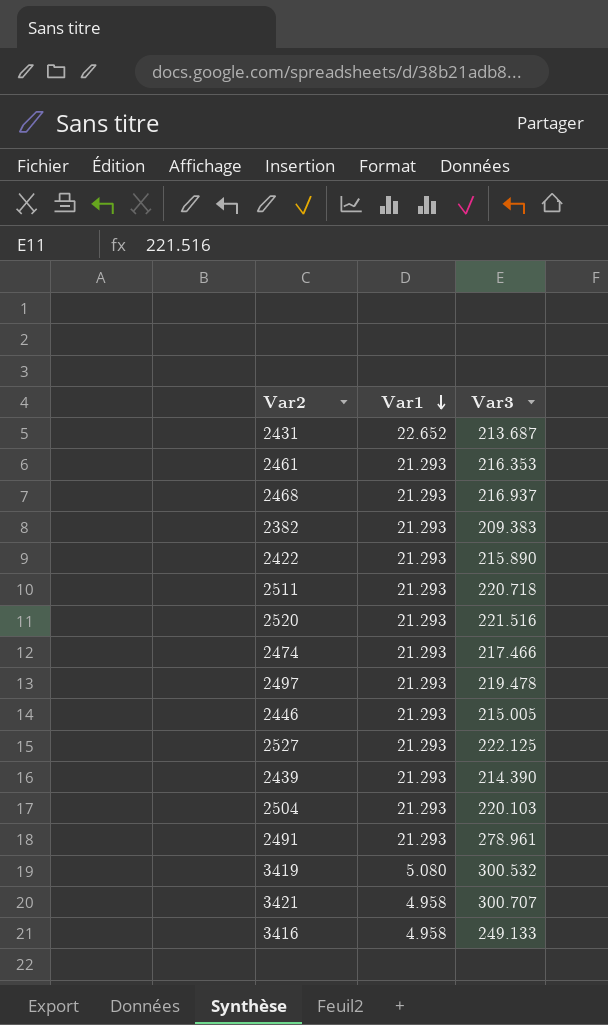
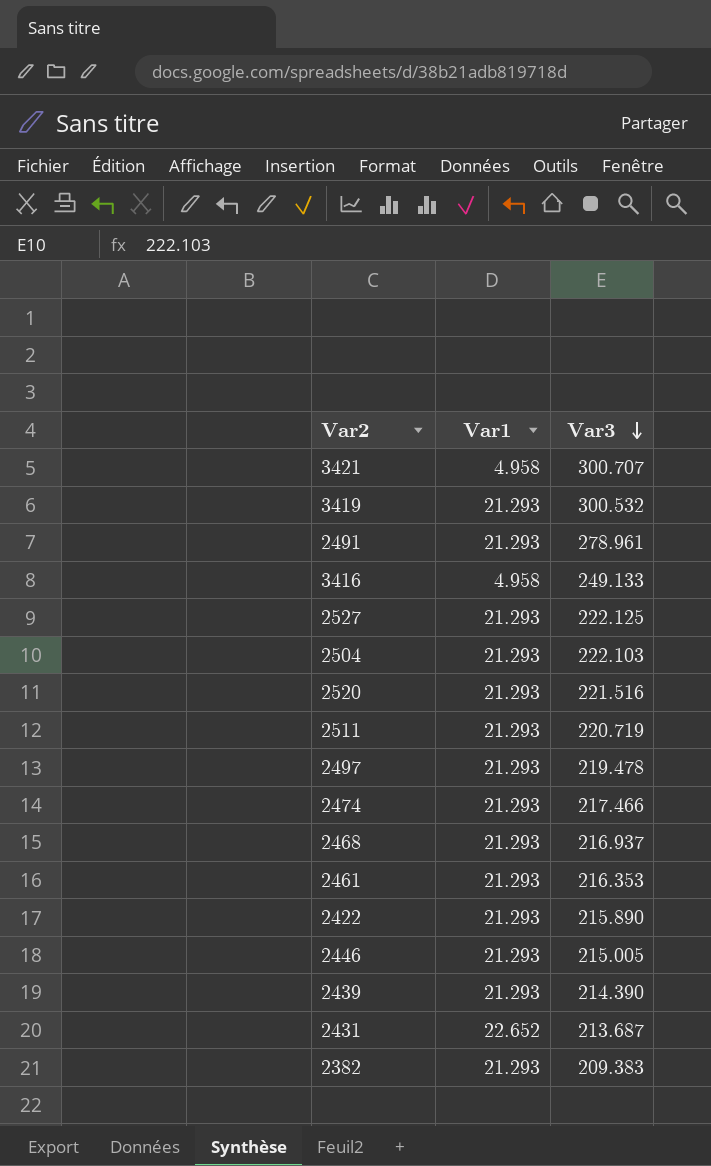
row order: Var1 descending -> Var3 descending
3419 | Var1: 5.080 -> 21.293
2504 | Var3: 220.103 -> 222.103
2511 | Var3: 220.718 -> 220.719

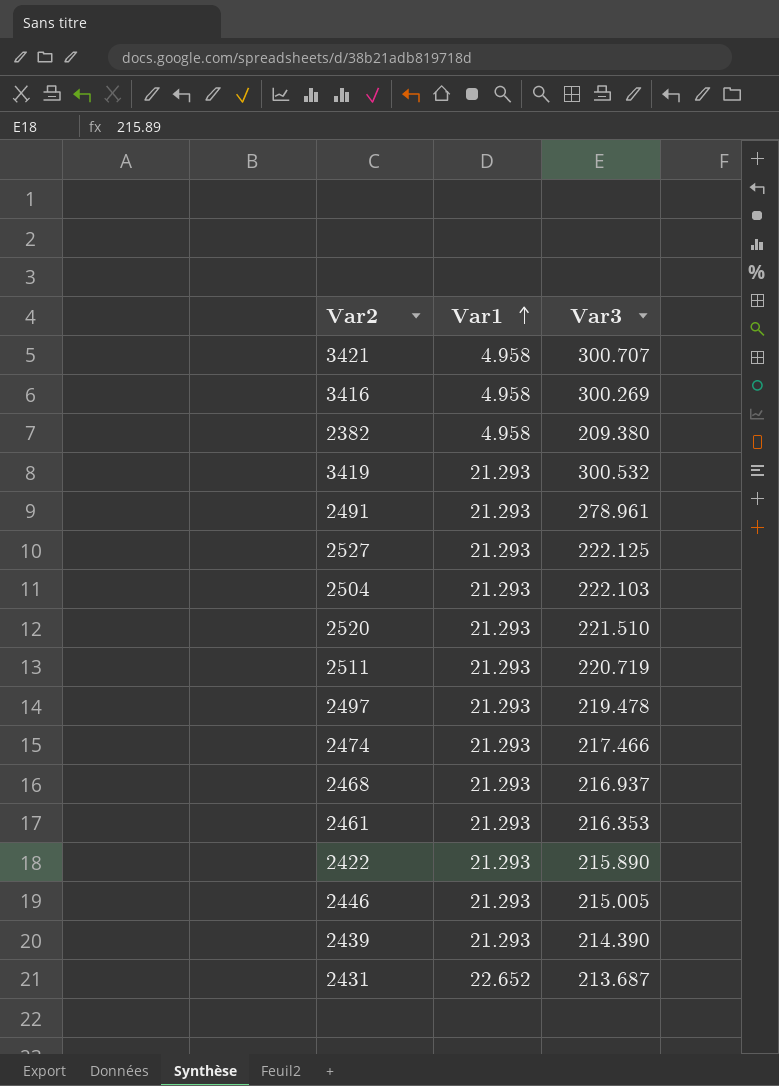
row order: Var3 descending -> Var1 ascending
3416 | Var3: 249.133 -> 300.269
2382 | Var1: 21.293 -> 4.958
2382 | Var3: 209.383 -> 209.380
2520 | Var3: 221.516 -> 221.510

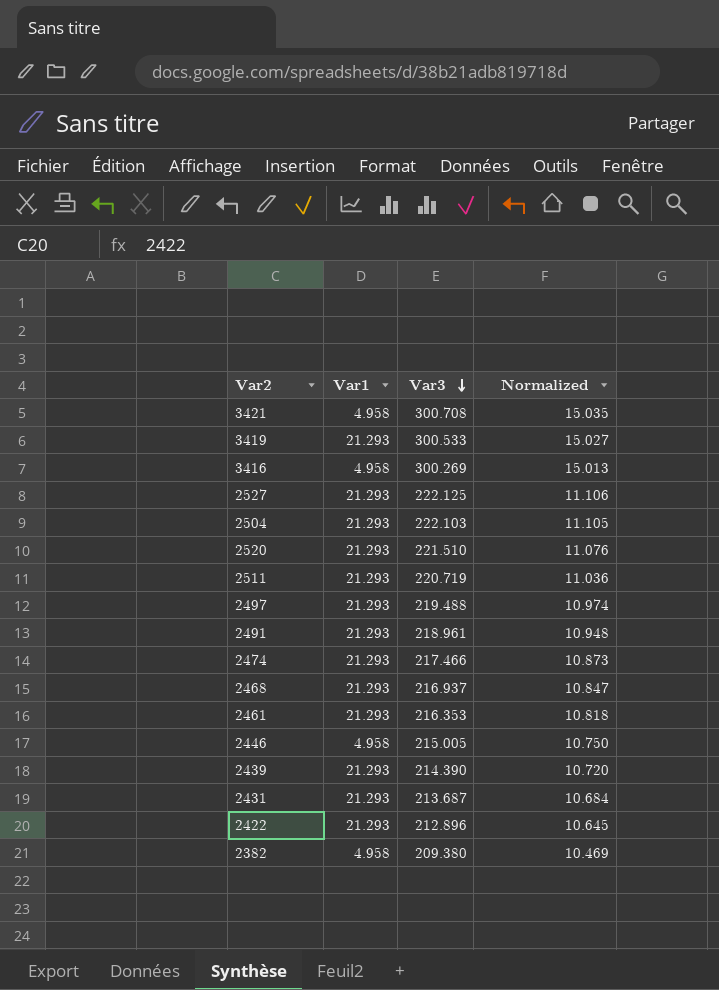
row order: Var1 ascending -> Var3 descending
column Normalized | formula: none -> [Var3] * 0.05
3421 | Var3: 300.707 -> 300.708
3419 | Var3: 300.532 -> 300.533
2497 | Var3: 219.478 -> 219.488
2491 | Var3: 278.961 -> 218.961
2446 | Var1: 21.293 -> 4.958
2431 | Var1: 22.652 -> 21.293
2422 | Var3: 215.890 -> 212.896

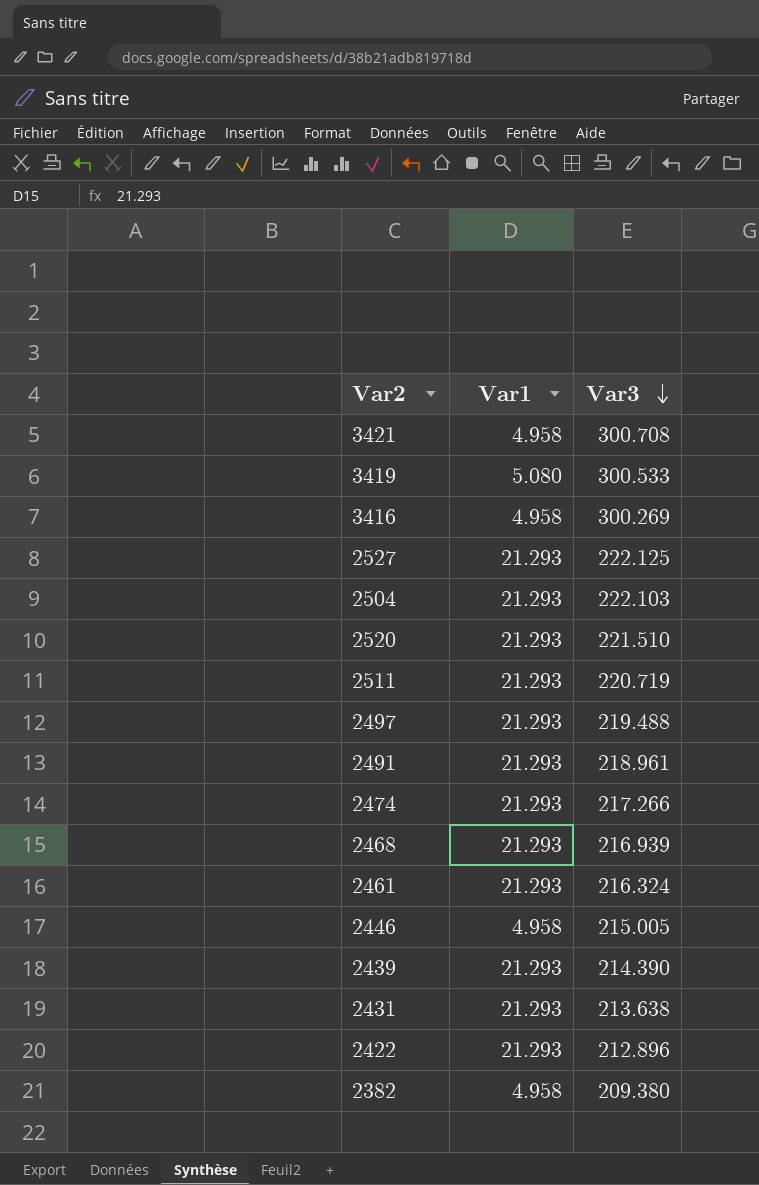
column Normalized | formula: [Var3] * 0.05 -> none
3419 | Var1: 21.293 -> 5.080
2474 | Var3: 217.466 -> 217.266
2468 | Var3: 216.937 -> 216.939
2461 | Var3: 216.353 -> 216.324
2431 | Var3: 213.687 -> 213.638

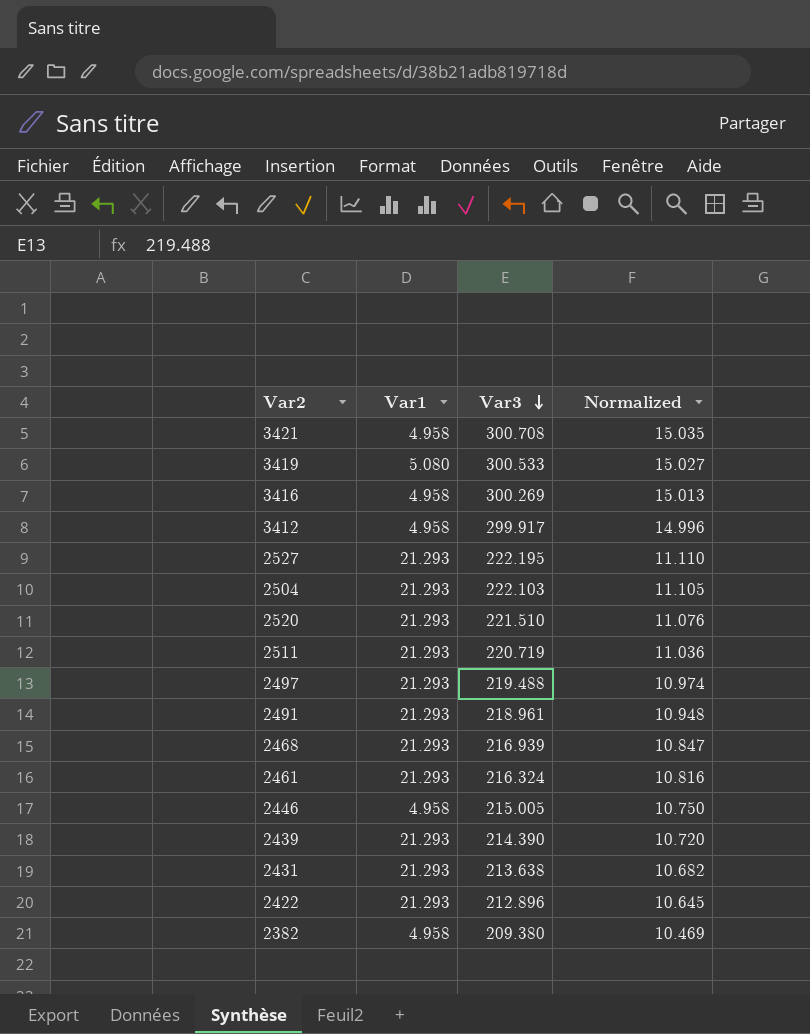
column Normalized | formula: none -> [Var3] * 0.05
row 2474: 21.293 | 217.266 -> none
row 3412: none -> 4.958 | 299.917 | 14.996
2527 | Var3: 222.125 -> 222.195

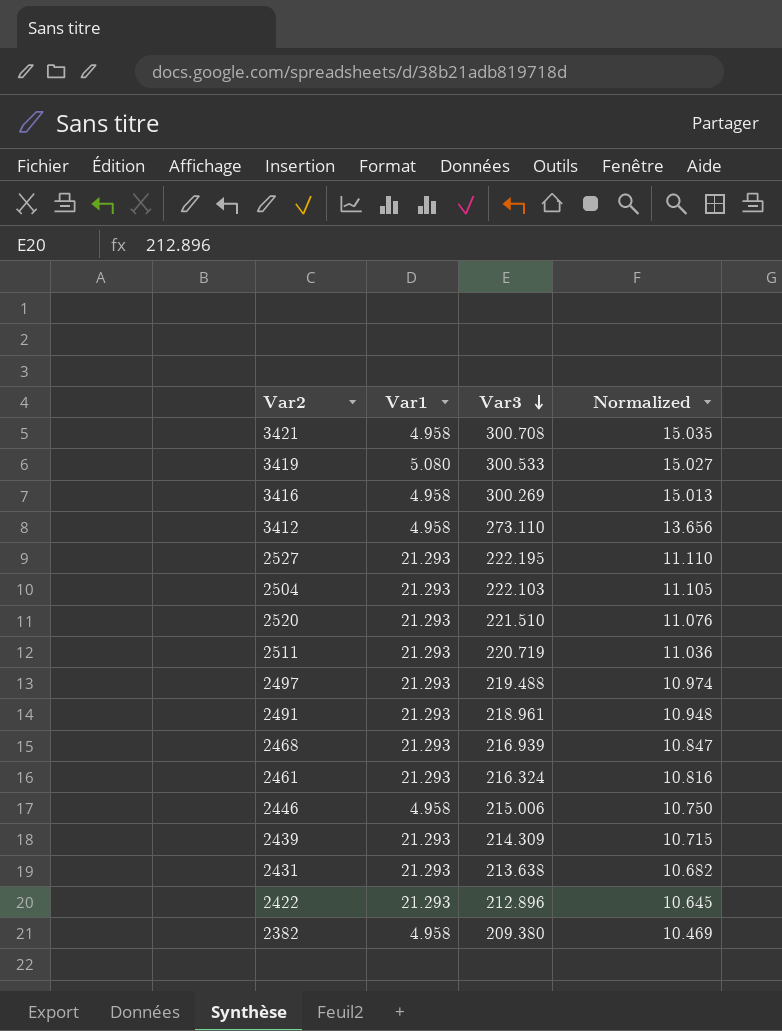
3412 | Var3: 299.917 -> 273.110
3412 | Normalized: 14.996 -> 13.656
2446 | Var3: 215.005 -> 215.006
2439 | Var3: 214.390 -> 214.309
2439 | Normalized: 10.720 -> 10.715

